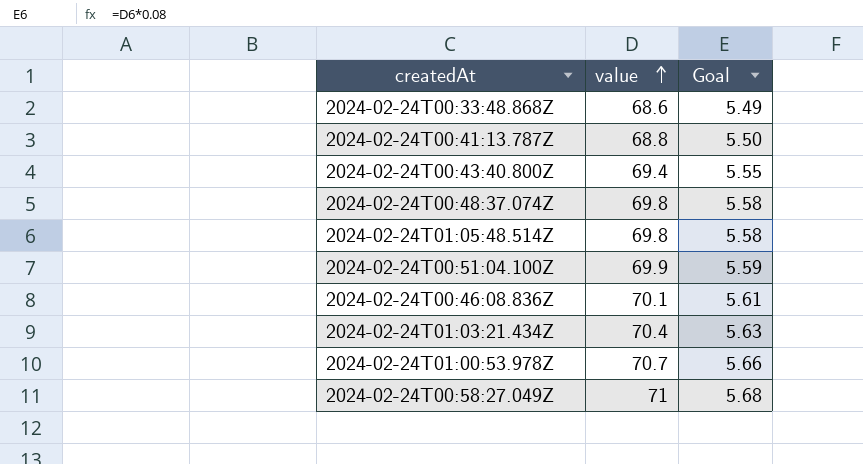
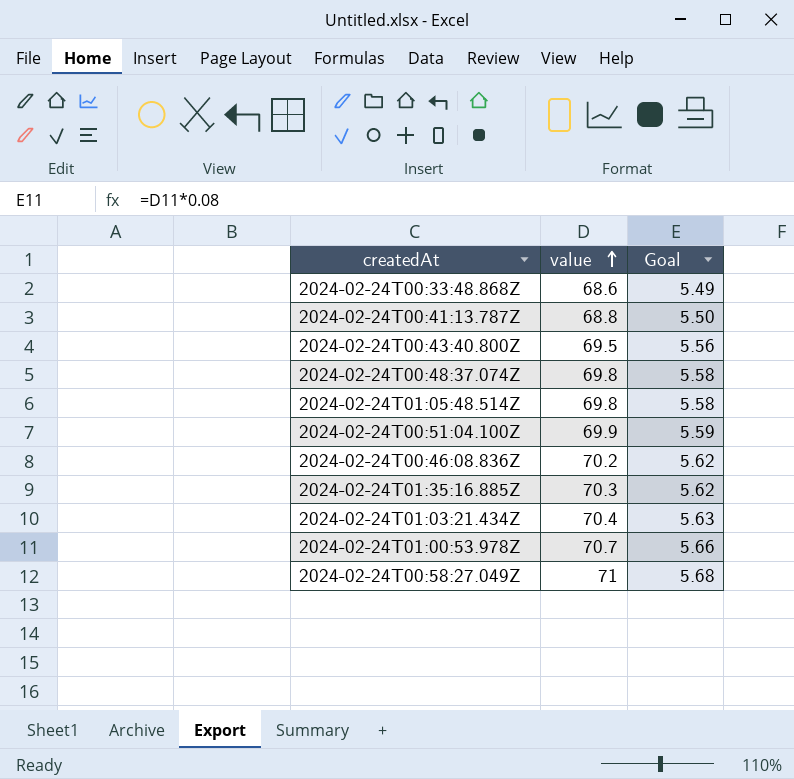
2024-02-24T00:43:40.800Z | value: 69.4 -> 69.5
2024-02-24T00:43:40.800Z | Goal: 5.55 -> 5.56
2024-02-24T00:46:08.836Z | value: 70.1 -> 70.2
2024-02-24T00:46:08.836Z | Goal: 5.61 -> 5.62
row 2024-02-24T01:35:16.885Z: none -> 70.3 | 5.62

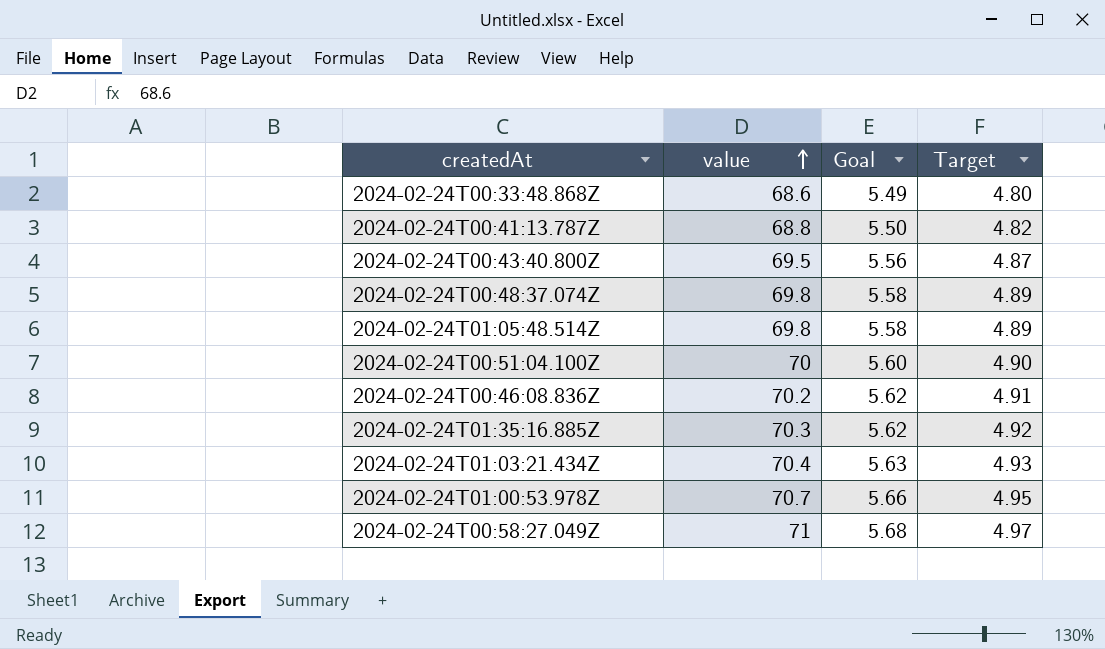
column Target | formula: none -> [value] * 0.07
2024-02-24T00:51:04.100Z | value: 69.9 -> 70
2024-02-24T00:51:04.100Z | Goal: 5.59 -> 5.60

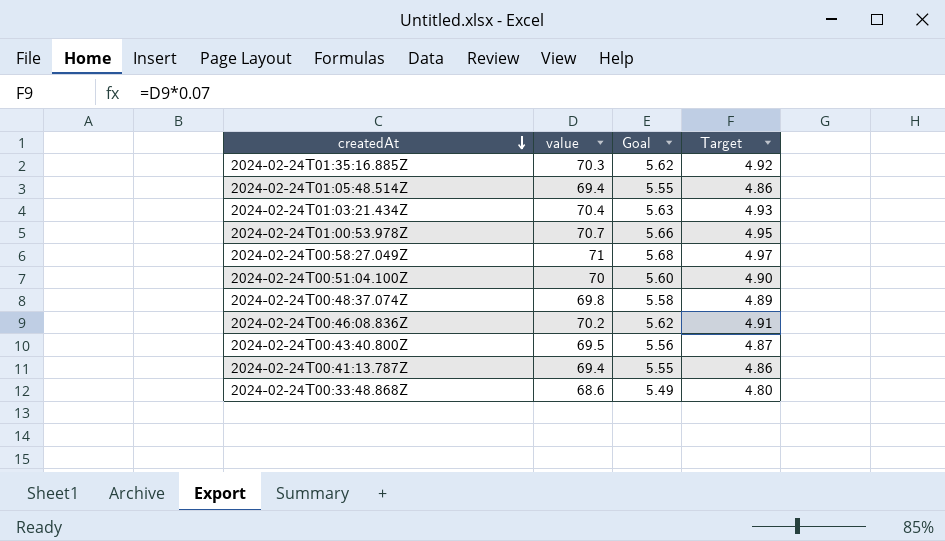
row order: value ascending -> createdAt descending
2024-02-24T01:05:48.514Z | value: 69.8 -> 69.4
2024-02-24T01:05:48.514Z | Goal: 5.58 -> 5.55
2024-02-24T01:05:48.514Z | Target: 4.89 -> 4.86
2024-02-24T00:41:13.787Z | value: 68.8 -> 69.4
2024-02-24T00:41:13.787Z | Goal: 5.50 -> 5.55
2024-02-24T00:41:13.787Z | Target: 4.82 -> 4.86

